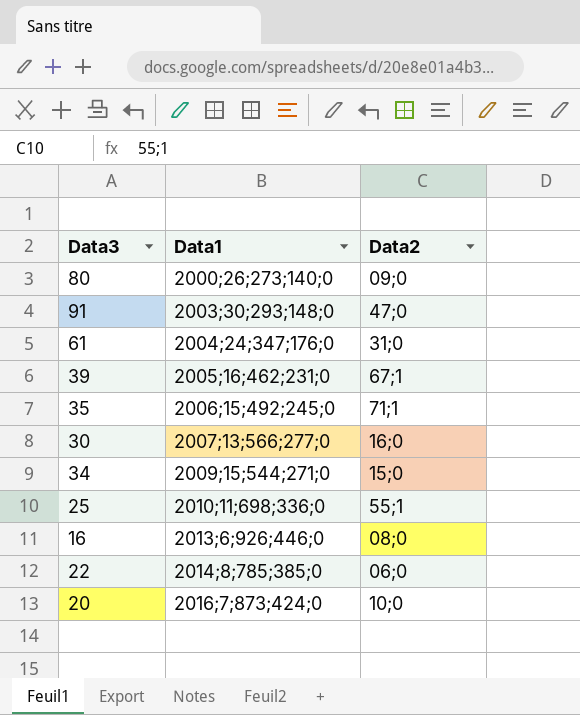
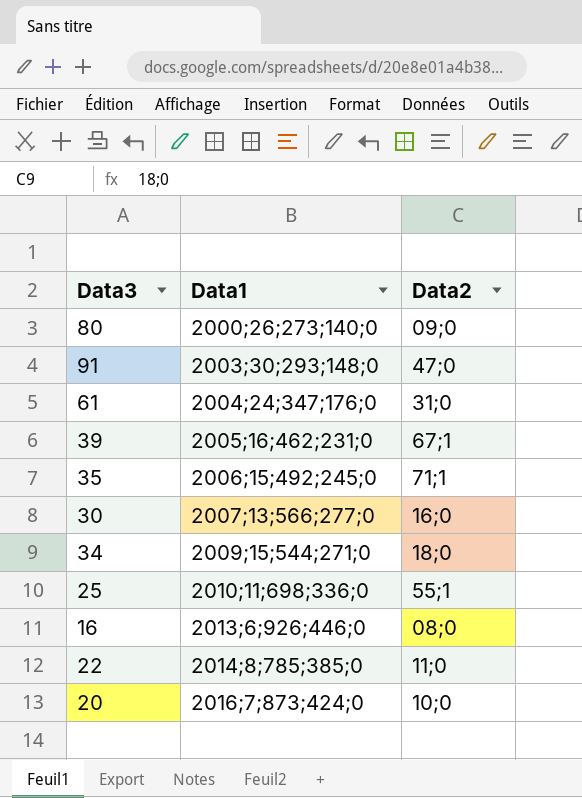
34 | Data2: 15;0 -> 18;0
22 | Data2: 06;0 -> 11;0

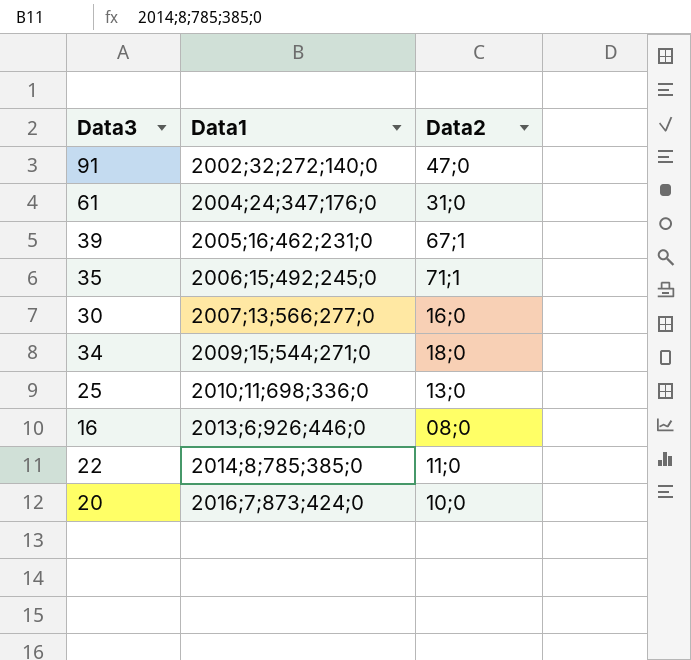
row 80: 2000;26;273;140;0 | 09;0 -> none
91 | Data1: 2003;30;293;148;0 -> 2002;32;272;140;0
25 | Data2: 55;1 -> 13;0

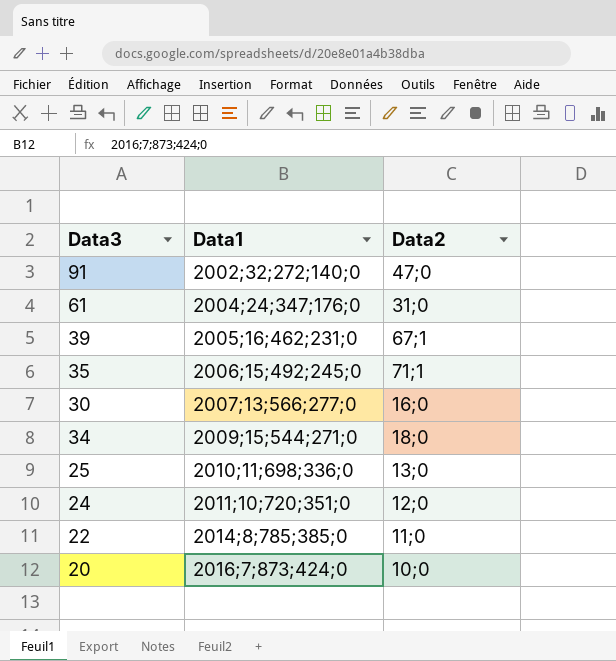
row 16: 2013;6;926;446;0 | 08;0 -> none
row 24: none -> 2011;10;720;351;0 | 12;0

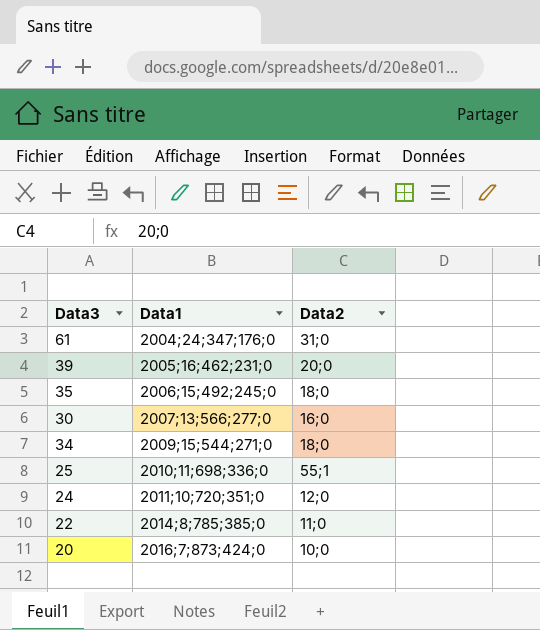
row 91: 2002;32;272;140;0 | 47;0 -> none
39 | Data2: 67;1 -> 20;0
35 | Data2: 71;1 -> 18;0
25 | Data2: 13;0 -> 55;1

